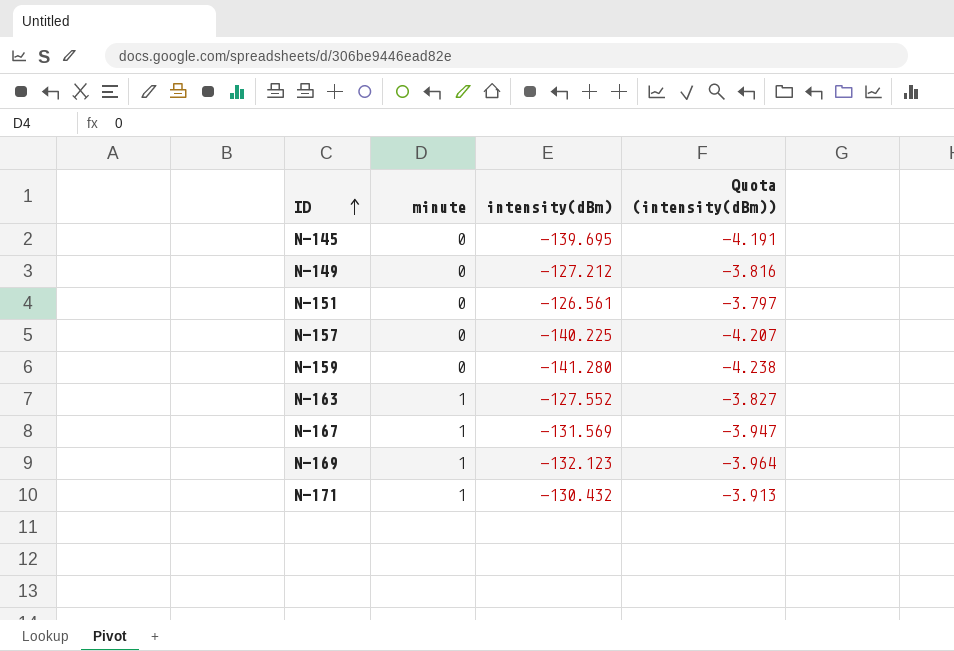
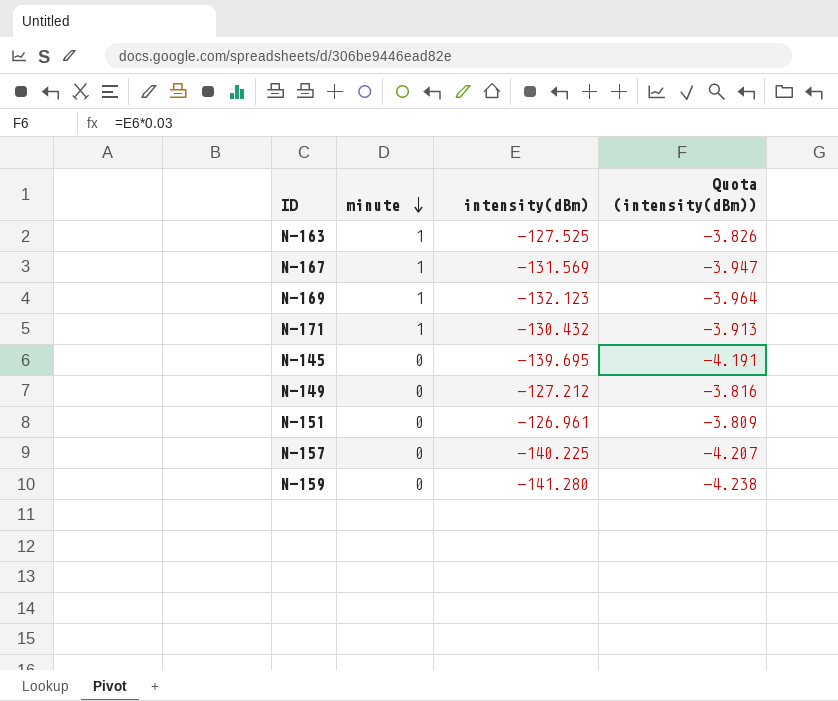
row order: ID ascending -> minute descending
N-163 | intensity(dBm): -127.552 -> -127.525
N-163 | Quota (intensity(dBm)): -3.827 -> -3.826
N-151 | intensity(dBm): -126.561 -> -126.961
N-151 | Quota (intensity(dBm)): -3.797 -> -3.809

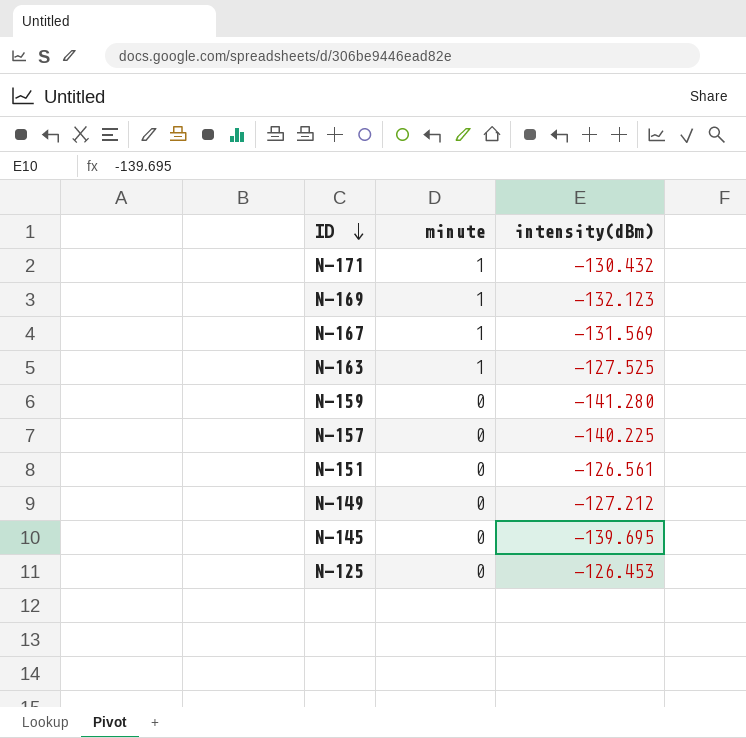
row order: minute descending -> ID descending
column Quota (intensity(dBm)) | formula: [intensity(dBm)] * 0.03 -> none
N-151 | intensity(dBm): -126.961 -> -126.561
row N-125: none -> 0 | -126.453

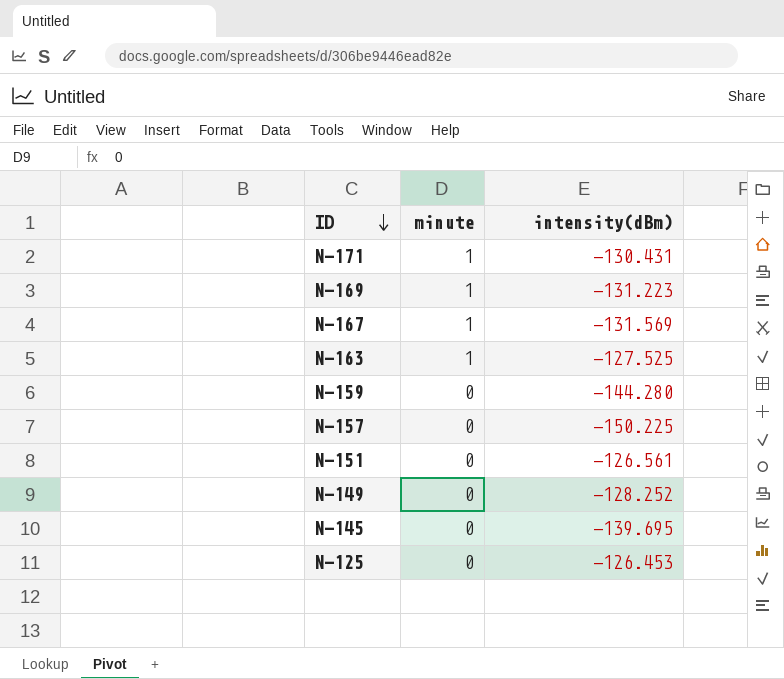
N-171 | intensity(dBm): -130.432 -> -130.431
N-169 | intensity(dBm): -132.123 -> -131.223
N-159 | intensity(dBm): -141.280 -> -144.280
N-157 | intensity(dBm): -140.225 -> -150.225
N-149 | intensity(dBm): -127.212 -> -128.252

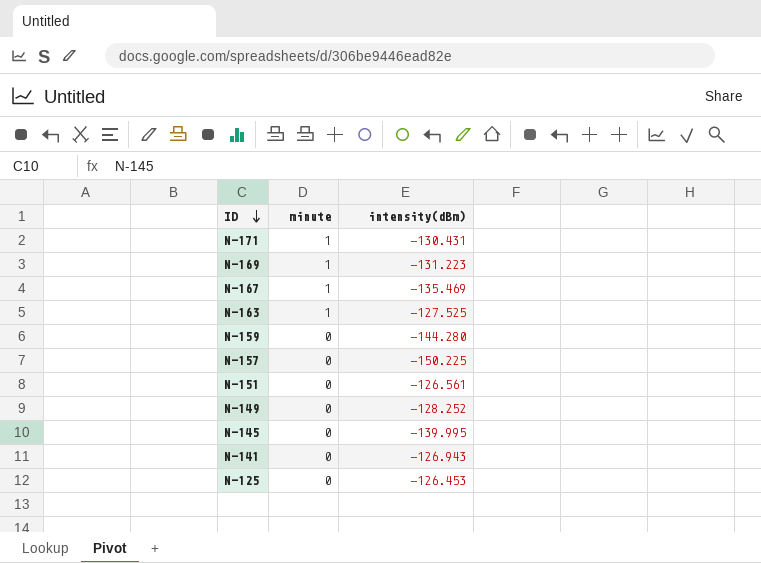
N-167 | intensity(dBm): -131.569 -> -135.469
N-145 | intensity(dBm): -139.695 -> -139.995
row N-141: none -> 0 | -126.943

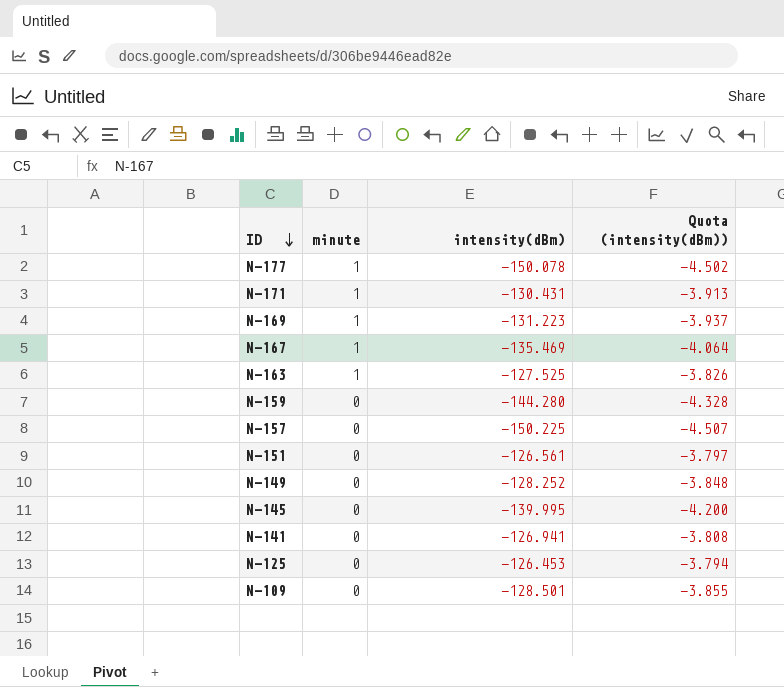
column Quota (intensity(dBm)) | formula: none -> [intensity(dBm)] * 0.03
row N-177: none -> 1 | -150.078 | -4.502
N-141 | intensity(dBm): -126.943 -> -126.941
row N-109: none -> 0 | -128.501 | -3.855

